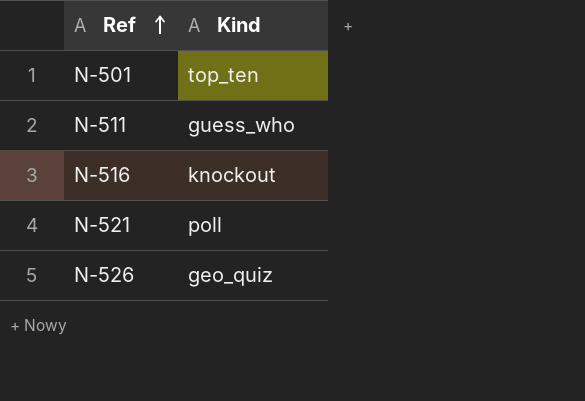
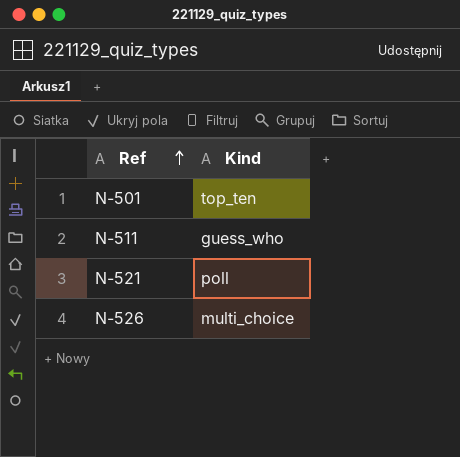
row N-516: knockout -> none
N-526 | Kind: geo_quiz -> multi_choice

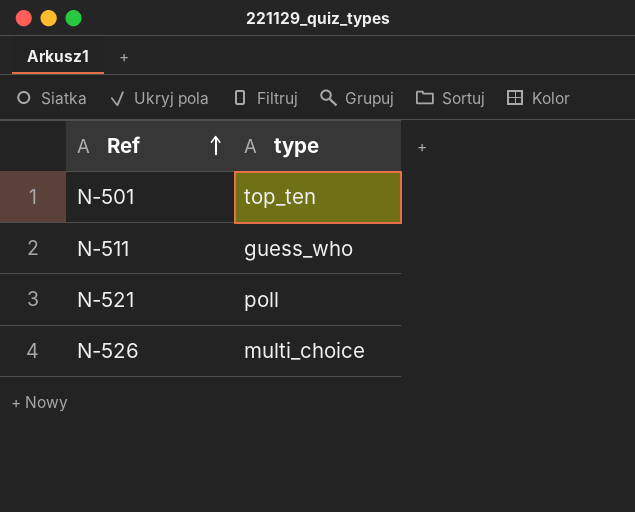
column name: Kind -> type

